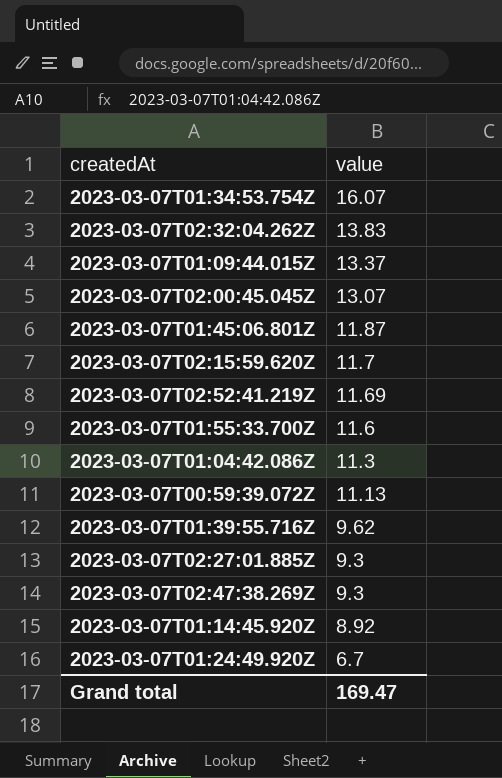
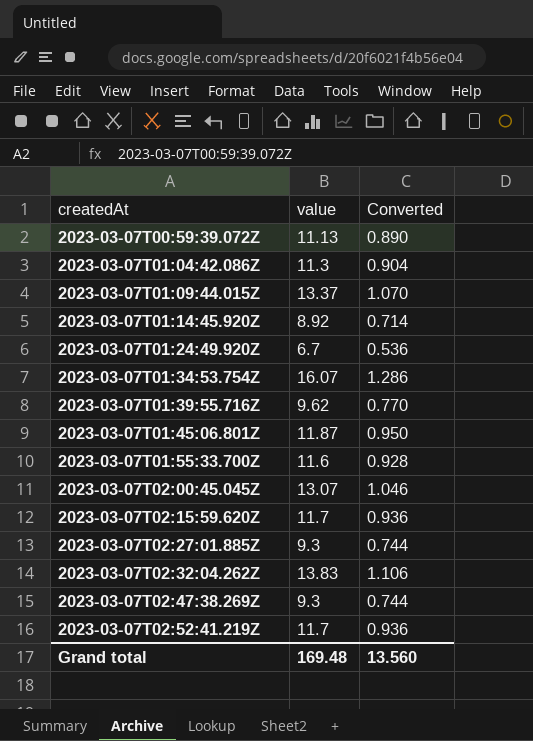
row order: value descending -> createdAt ascending
column Converted | formula: none -> [value] * 0.08
2023-03-07T02:52:41.219Z | value: 11.69 -> 11.7
Grand total | value: 169.47 -> 169.48

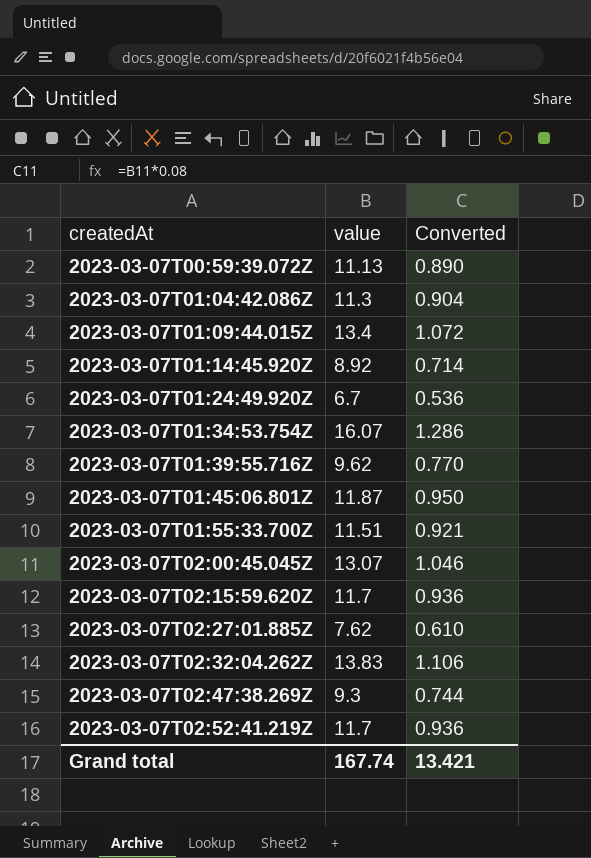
2023-03-07T01:09:44.015Z | value: 13.37 -> 13.4
2023-03-07T01:09:44.015Z | Converted: 1.070 -> 1.072
2023-03-07T01:55:33.700Z | value: 11.6 -> 11.51
2023-03-07T01:55:33.700Z | Converted: 0.928 -> 0.921
2023-03-07T02:27:01.885Z | value: 9.3 -> 7.62
2023-03-07T02:27:01.885Z | Converted: 0.744 -> 0.610
Grand total | value: 169.48 -> 167.74
Grand total | Converted: 13.560 -> 13.421

